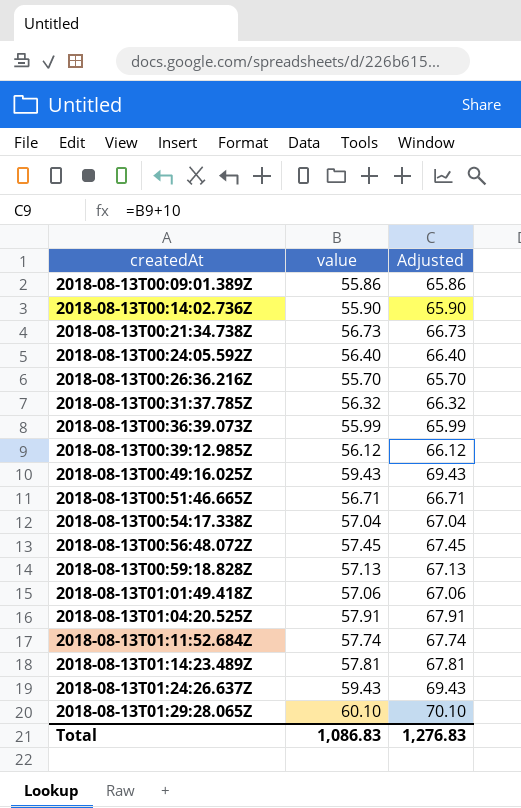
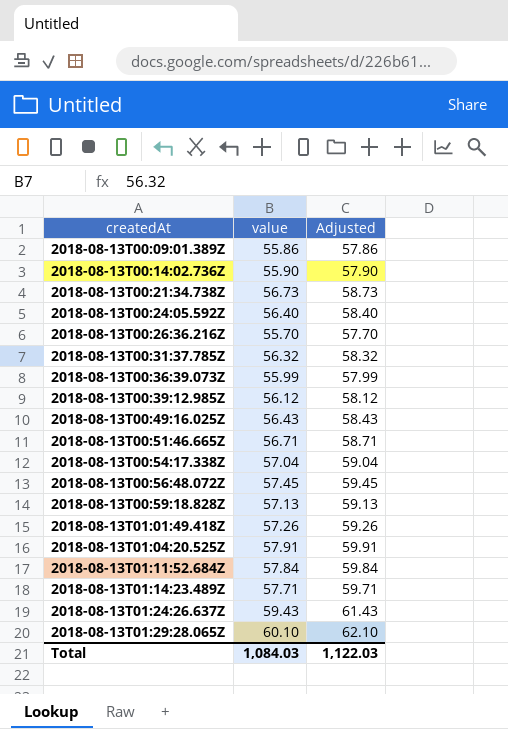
column Adjusted | formula: [value] + 10 -> [value] + 2
2018-08-13T00:49:16.025Z | value: 59.43 -> 56.43
2018-08-13T01:01:49.418Z | value: 57.06 -> 57.26
2018-08-13T01:11:52.684Z | value: 57.74 -> 57.84
2018-08-13T01:14:23.489Z | value: 57.81 -> 57.71
Total | value: 1,086.83 -> 1,084.03
Total | Adjusted: 1,276.83 -> 1,122.03

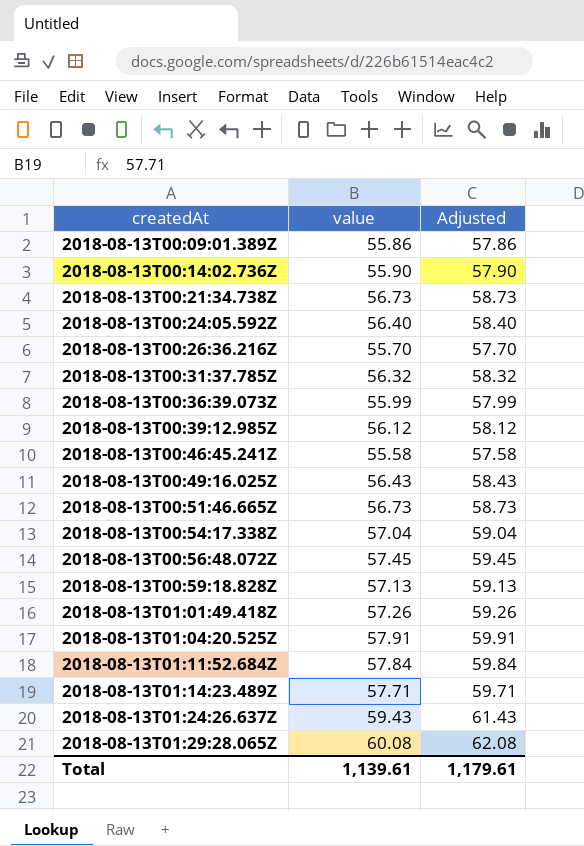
row 2018-08-13T00:46:45.241Z: none -> 55.58 | 57.58
2018-08-13T00:51:46.665Z | value: 56.71 -> 56.73
2018-08-13T00:51:46.665Z | Adjusted: 58.71 -> 58.73
2018-08-13T01:29:28.065Z | value: 60.10 -> 60.08
2018-08-13T01:29:28.065Z | Adjusted: 62.10 -> 62.08
Total | value: 1,084.03 -> 1,139.61
Total | Adjusted: 1,122.03 -> 1,179.61

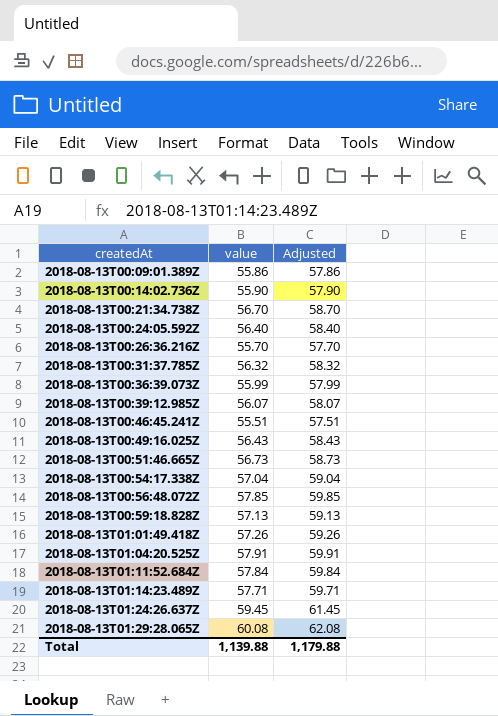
2018-08-13T00:21:34.738Z | value: 56.73 -> 56.70
2018-08-13T00:21:34.738Z | Adjusted: 58.73 -> 58.70
2018-08-13T00:39:12.985Z | value: 56.12 -> 56.07
2018-08-13T00:39:12.985Z | Adjusted: 58.12 -> 58.07
2018-08-13T00:46:45.241Z | value: 55.58 -> 55.51
2018-08-13T00:46:45.241Z | Adjusted: 57.58 -> 57.51
2018-08-13T00:56:48.072Z | value: 57.45 -> 57.85
2018-08-13T00:56:48.072Z | Adjusted: 59.45 -> 59.85
2018-08-13T01:24:26.637Z | value: 59.43 -> 59.45
2018-08-13T01:24:26.637Z | Adjusted: 61.43 -> 61.45
Total | value: 1,139.61 -> 1,139.88
Total | Adjusted: 1,179.61 -> 1,179.88

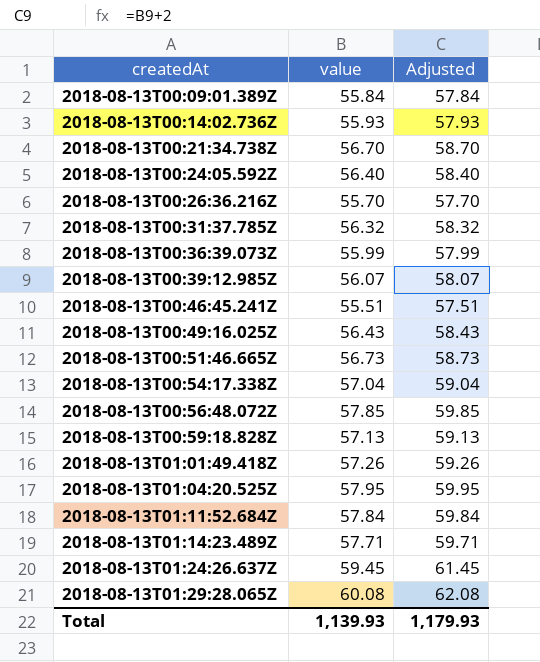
2018-08-13T00:09:01.389Z | value: 55.86 -> 55.84
2018-08-13T00:09:01.389Z | Adjusted: 57.86 -> 57.84
2018-08-13T00:14:02.736Z | value: 55.90 -> 55.93
2018-08-13T00:14:02.736Z | Adjusted: 57.90 -> 57.93
2018-08-13T01:04:20.525Z | value: 57.91 -> 57.95
2018-08-13T01:04:20.525Z | Adjusted: 59.91 -> 59.95
Total | value: 1,139.88 -> 1,139.93
Total | Adjusted: 1,179.88 -> 1,179.93

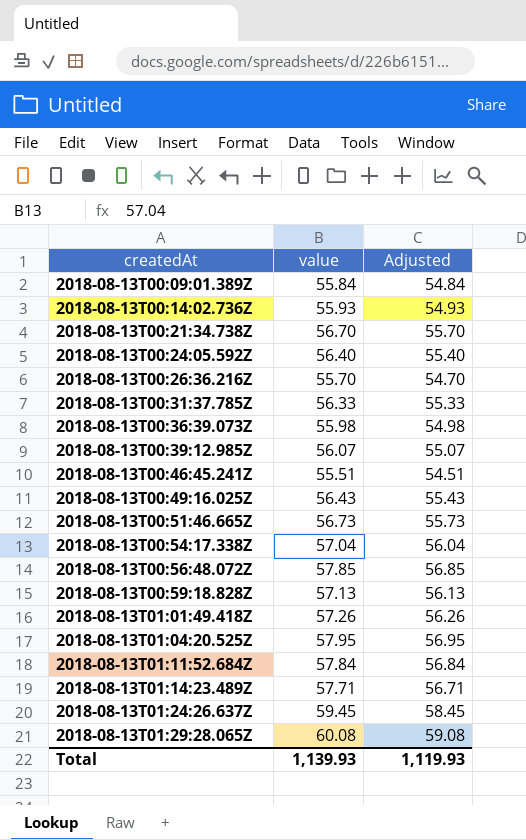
column Adjusted | formula: [value] + 2 -> [value] - 1
2018-08-13T00:31:37.785Z | value: 56.32 -> 56.33
2018-08-13T00:36:39.073Z | value: 55.99 -> 55.98
Total | Adjusted: 1,179.93 -> 1,119.93

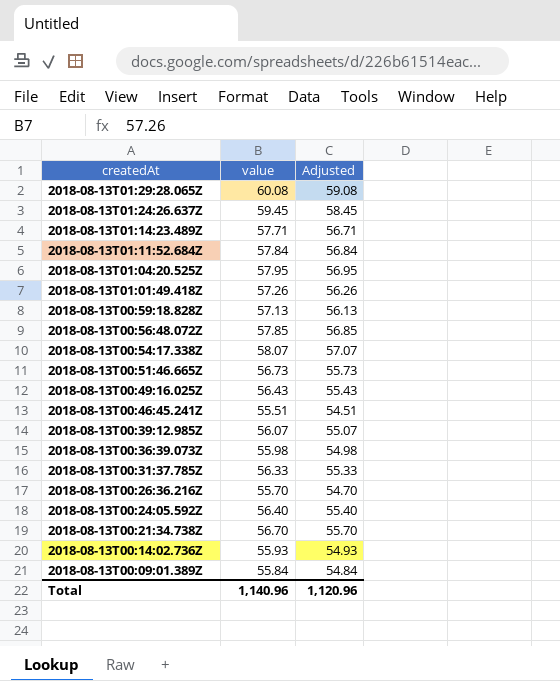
row order: createdAt ascending -> createdAt descending
2018-08-13T00:54:17.338Z | value: 57.04 -> 58.07
2018-08-13T00:54:17.338Z | Adjusted: 56.04 -> 57.07
Total | value: 1,139.93 -> 1,140.96
Total | Adjusted: 1,119.93 -> 1,120.96

